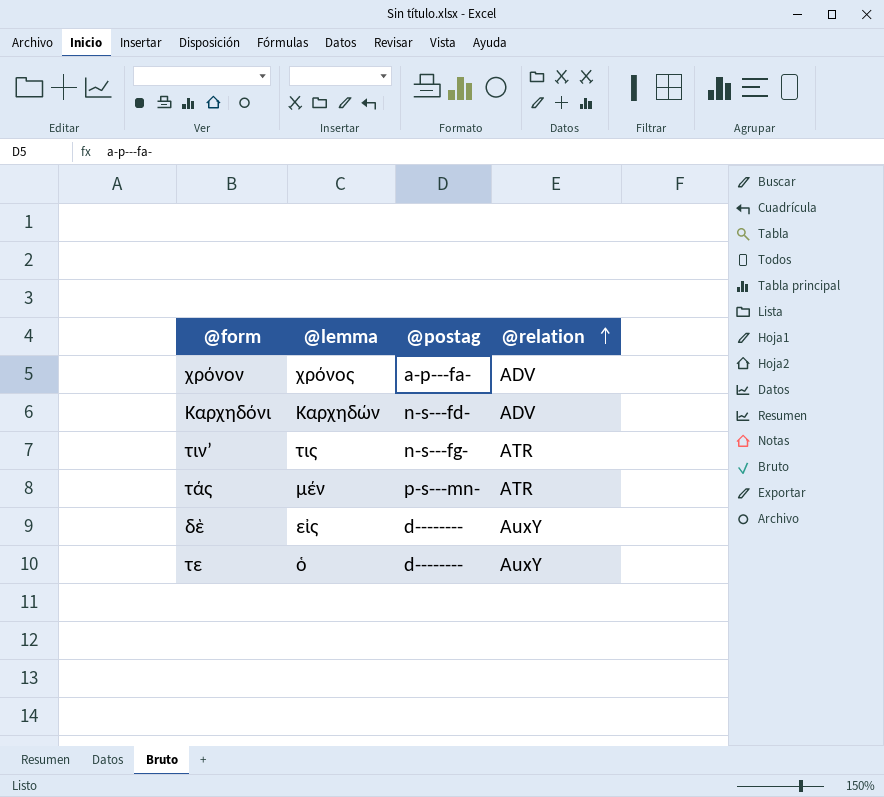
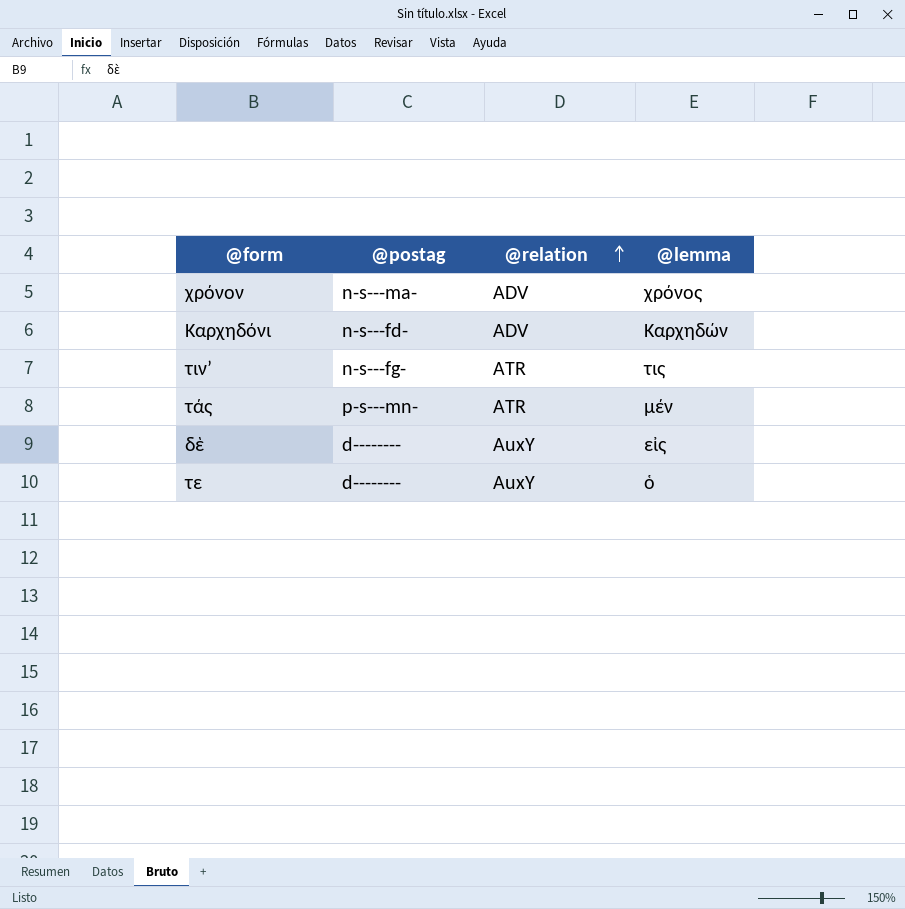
column @lemma | position: 2 -> 4
χρόνον | @postag: a-p---fa- -> n-s---ma-

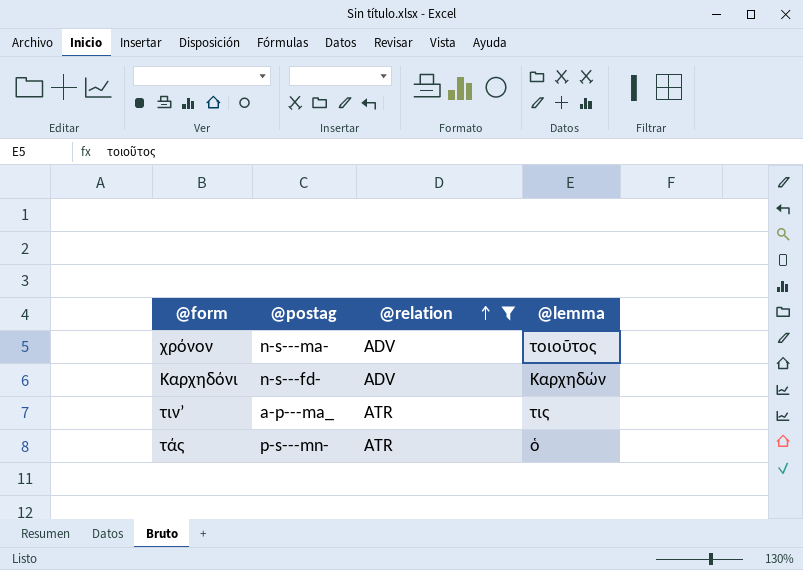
filter: none -> @relation != AuxY
χρόνον | @lemma: χρόνος -> τοιοῦτος
τινʼ | @postag: n-s---fg- -> a-p---ma_
τάς | @lemma: μέν -> ὁ

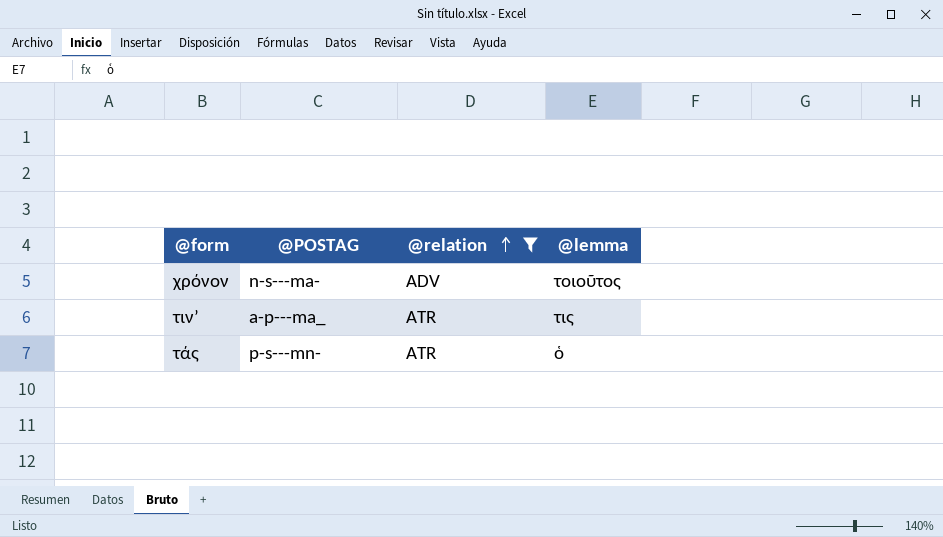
column name: @postag -> @POSTAG
row Καρχηδόνι: n-s---fd- | ADV | Καρχηδών -> none

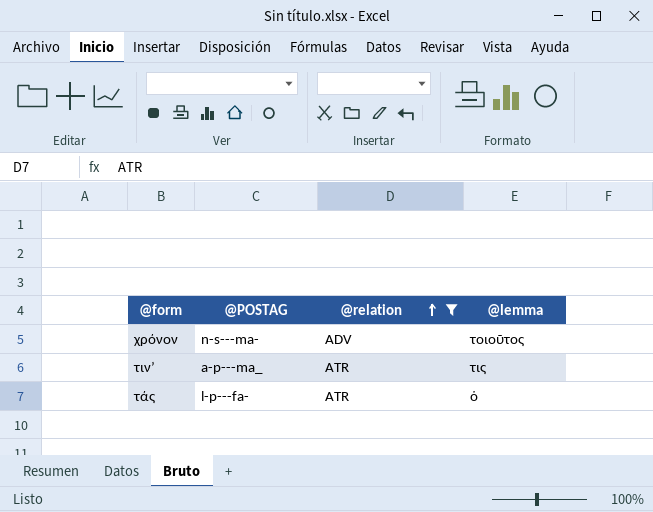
τάς | @POSTAG: p-s---mn- -> l-p---fa-

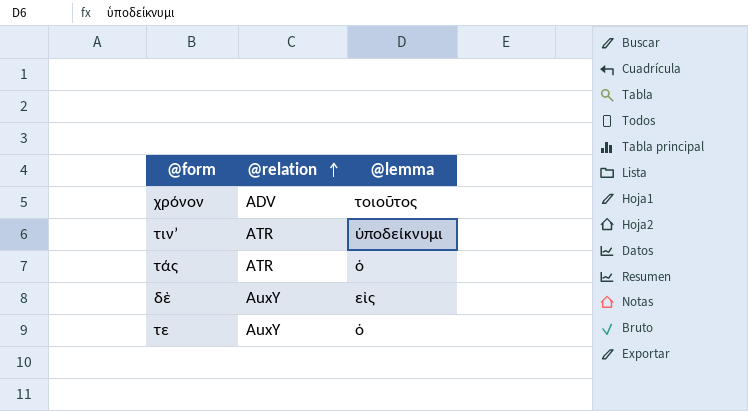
filter: @relation != AuxY -> none
column @POSTAG | position: 2 -> none
τινʼ | @lemma: τις -> ὑποδείκνυμι

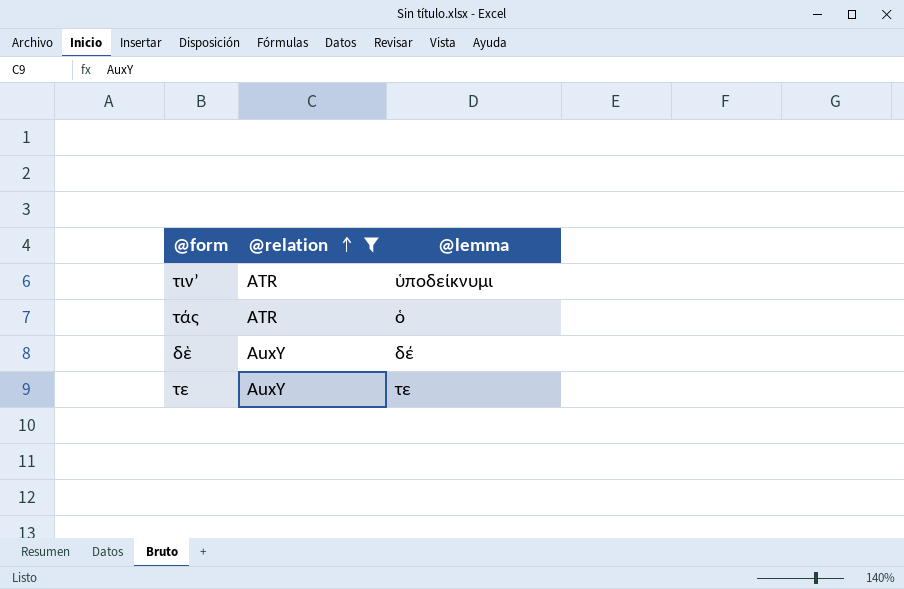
filter: none -> @relation != ADV
δὲ | @lemma: εἰς -> δέ
τε | @lemma: ὁ -> τε

